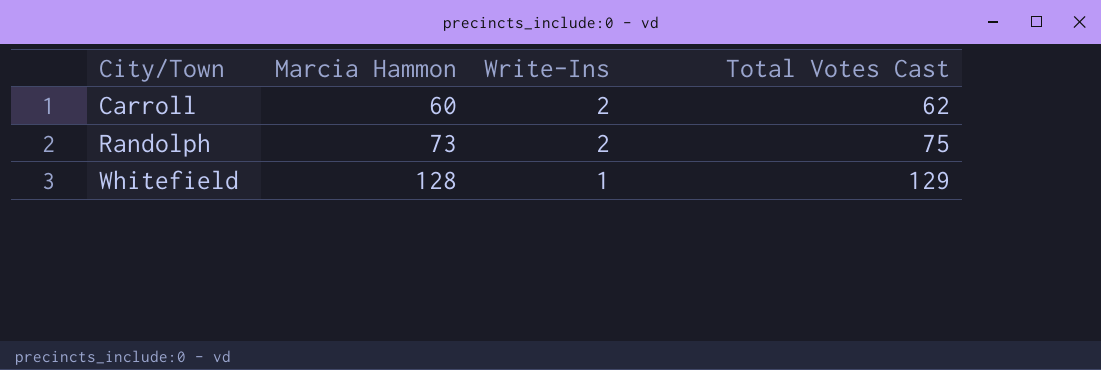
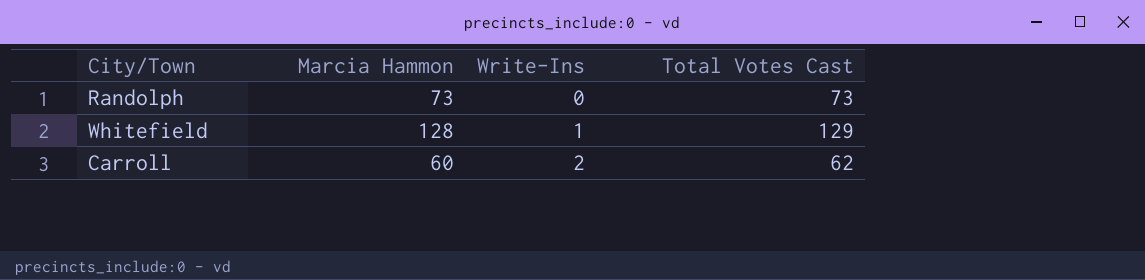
row order: City/Town ascending -> Write-Ins ascending
Randolph | Write-Ins: 2 -> 0
Randolph | Total Votes Cast: 75 -> 73

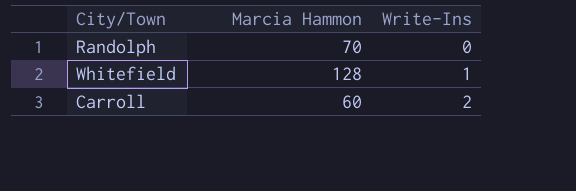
column Total Votes Cast | formula: [Marcia Hammon] + [Write-Ins] -> none
Randolph | Marcia Hammon: 73 -> 70

